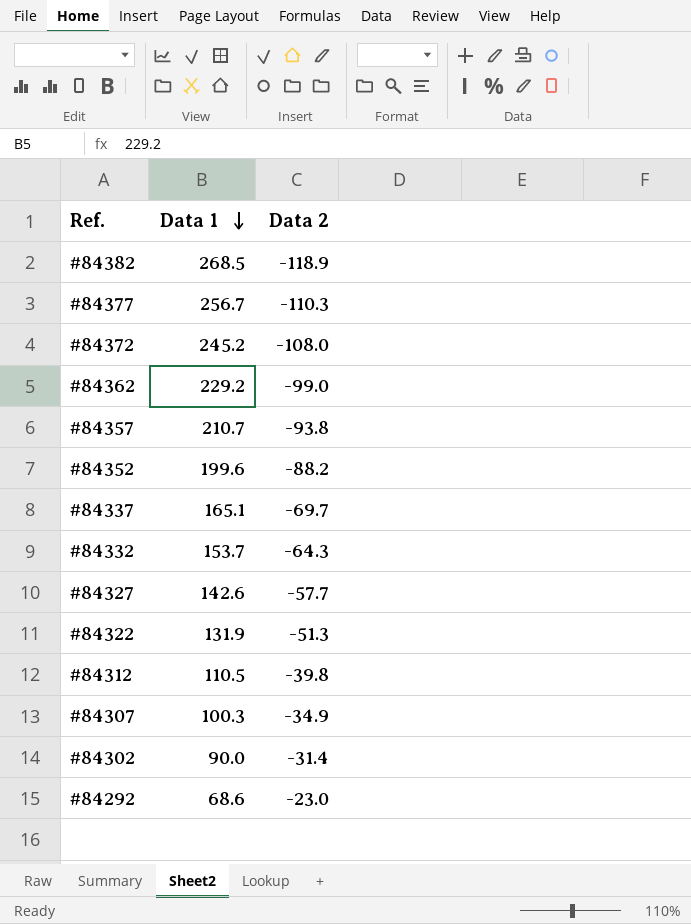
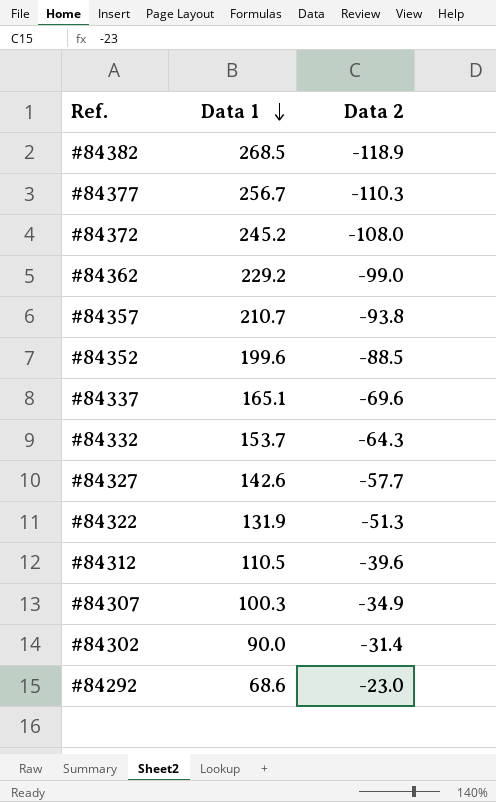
#84352 | Data 2: -88.2 -> -88.5
#84337 | Data 2: -69.7 -> -69.6
#84312 | Data 2: -39.8 -> -39.6

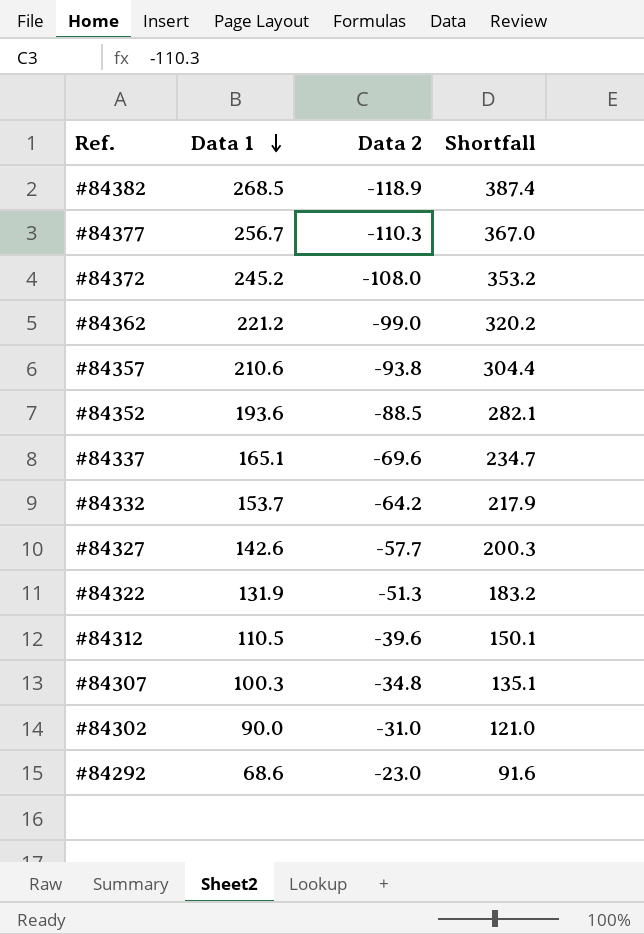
column Shortfall | formula: none -> [Data 1] - [Data 2]
#84362 | Data 1: 229.2 -> 221.2
#84357 | Data 1: 210.7 -> 210.6
#84352 | Data 1: 199.6 -> 193.6
#84332 | Data 2: -64.3 -> -64.2
#84307 | Data 2: -34.9 -> -34.8
#84302 | Data 2: -31.4 -> -31.0

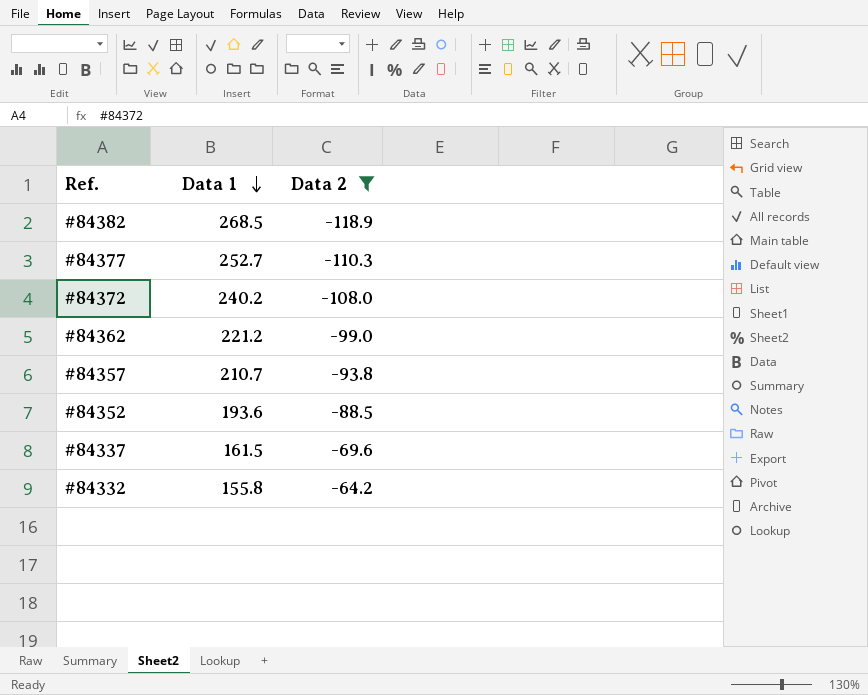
filter: none -> Data 2 <= -64.2
column Shortfall | formula: [Data 1] - [Data 2] -> none
#84377 | Data 1: 256.7 -> 252.7
#84372 | Data 1: 245.2 -> 240.2
#84357 | Data 1: 210.6 -> 210.7
#84337 | Data 1: 165.1 -> 161.5
#84332 | Data 1: 153.7 -> 155.8

